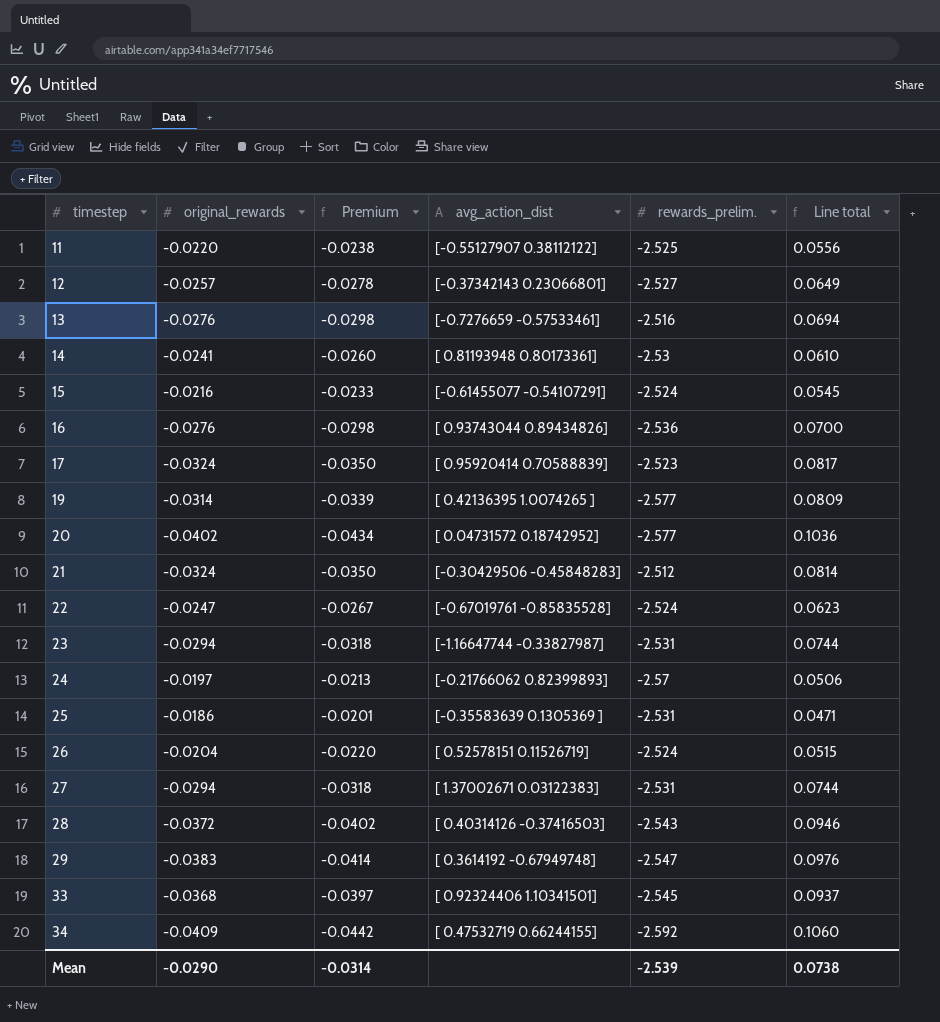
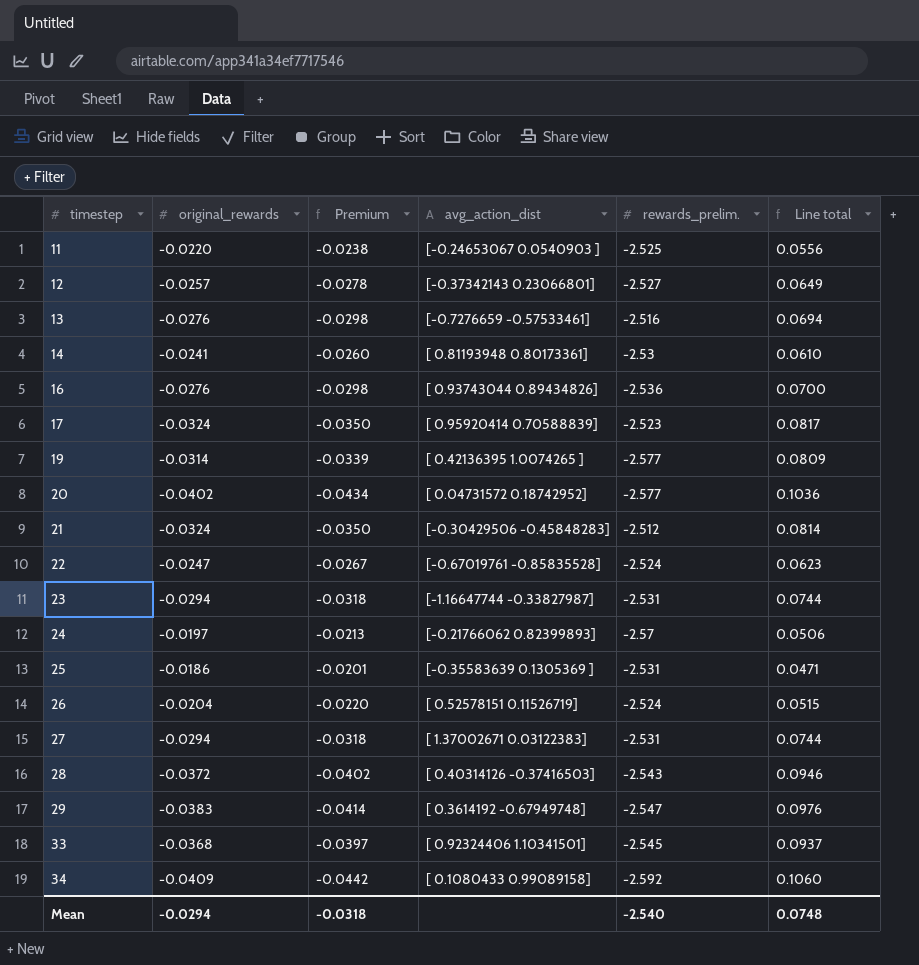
row 15: -0.0216 | -0.0233 | [-0.61455077 -0.54107291] | -2.524 | 0.0545 -> none
11 | avg_action_dist: [-0.55127907 0.38112122] -> [-0.24653067 0.0540903 ]
34 | avg_action_dist: [ 0.47532719 0.66244155] -> [ 0.1080433 0.99089158]
Mean | original_rewards: -0.0290 -> -0.0294
Mean | Premium: -0.0314 -> -0.0318
Mean | rewards_prelim.: -2.539 -> -2.540
Mean | Line total: 0.0738 -> 0.0748

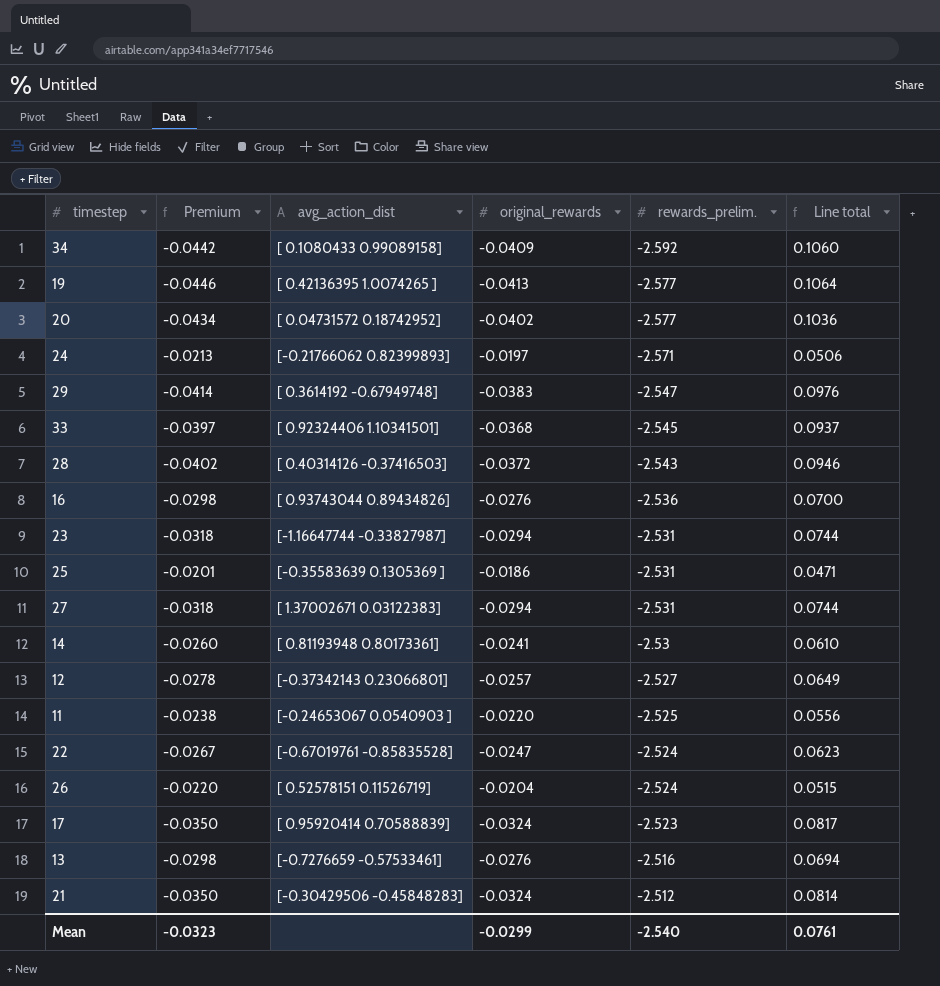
row order: timestep ascending -> rewards_prelim. ascending
column original_rewards | position: 2 -> 4
19 | Premium: -0.0339 -> -0.0446
19 | original_rewards: -0.0314 -> -0.0413
19 | Line total: 0.0809 -> 0.1064
24 | rewards_prelim.: -2.57 -> -2.571
Mean | Premium: -0.0318 -> -0.0323
Mean | original_rewards: -0.0294 -> -0.0299
Mean | Line total: 0.0748 -> 0.0761

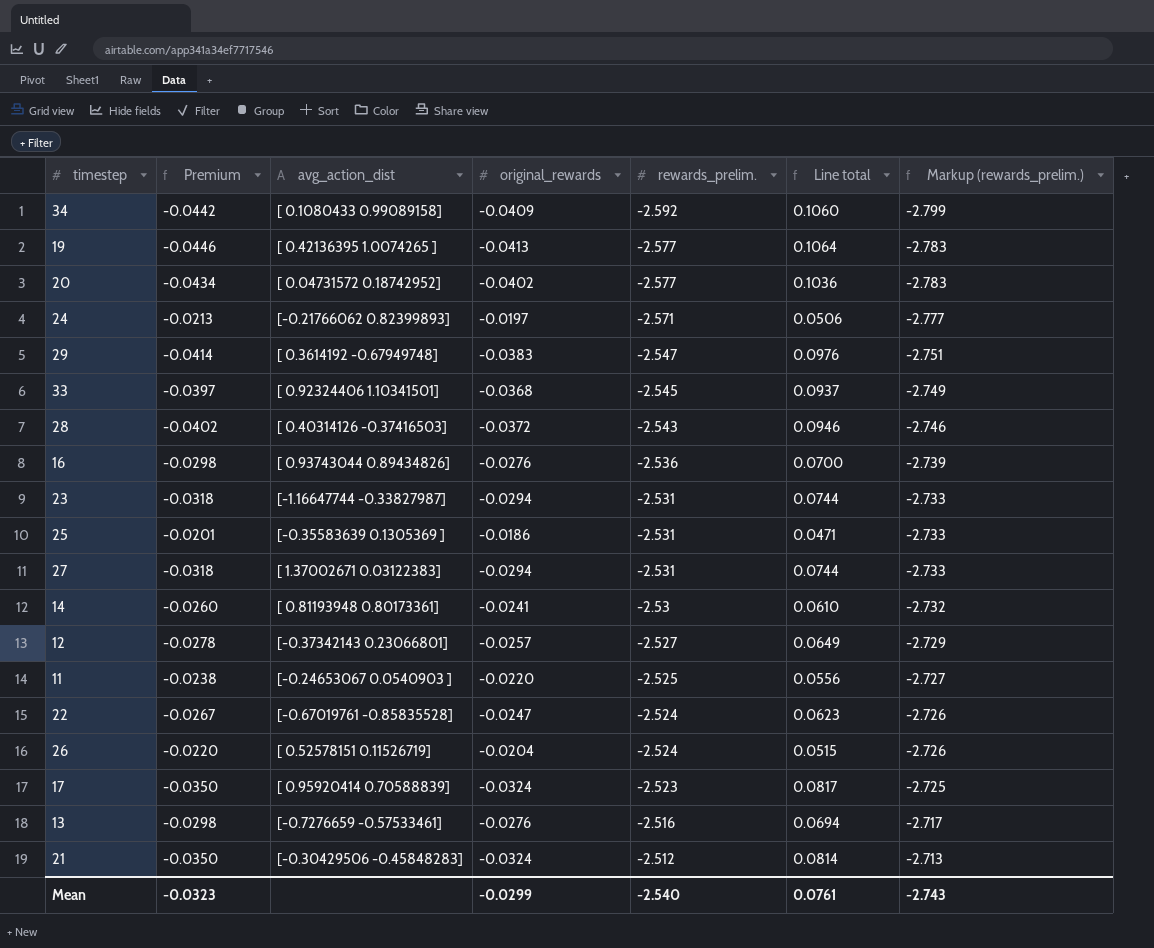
column Markup (rewards_prelim.) | formula: none -> [rewards_prelim.] * 1.08

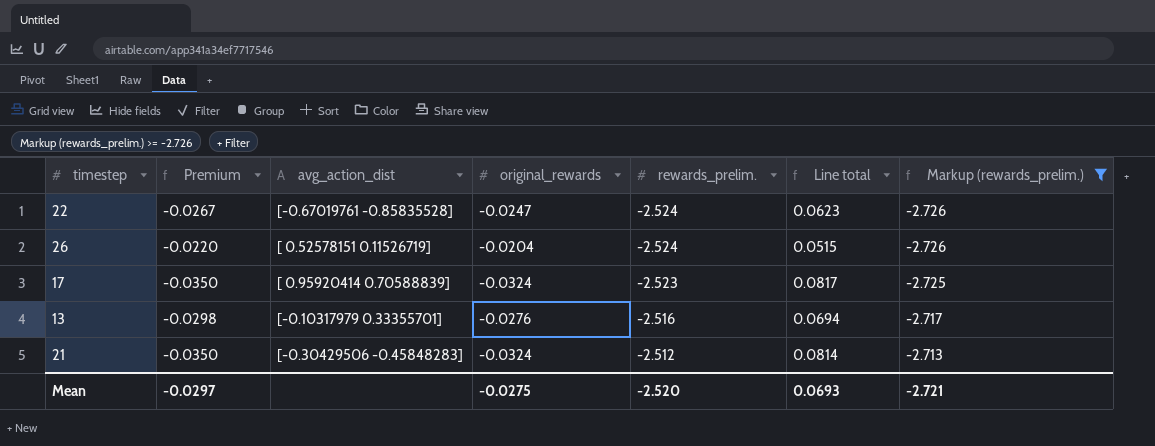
filter: none -> Markup (rewards_prelim.) >= -2.726
13 | avg_action_dist: [-0.7276659 -0.57533461] -> [-0.10317979 0.33355701]
Mean | Premium: -0.0323 -> -0.0297
Mean | original_rewards: -0.0299 -> -0.0275
Mean | rewards_prelim.: -2.540 -> -2.520
Mean | Line total: 0.0761 -> 0.0693
Mean | Markup (rewards_prelim.): -2.743 -> -2.721

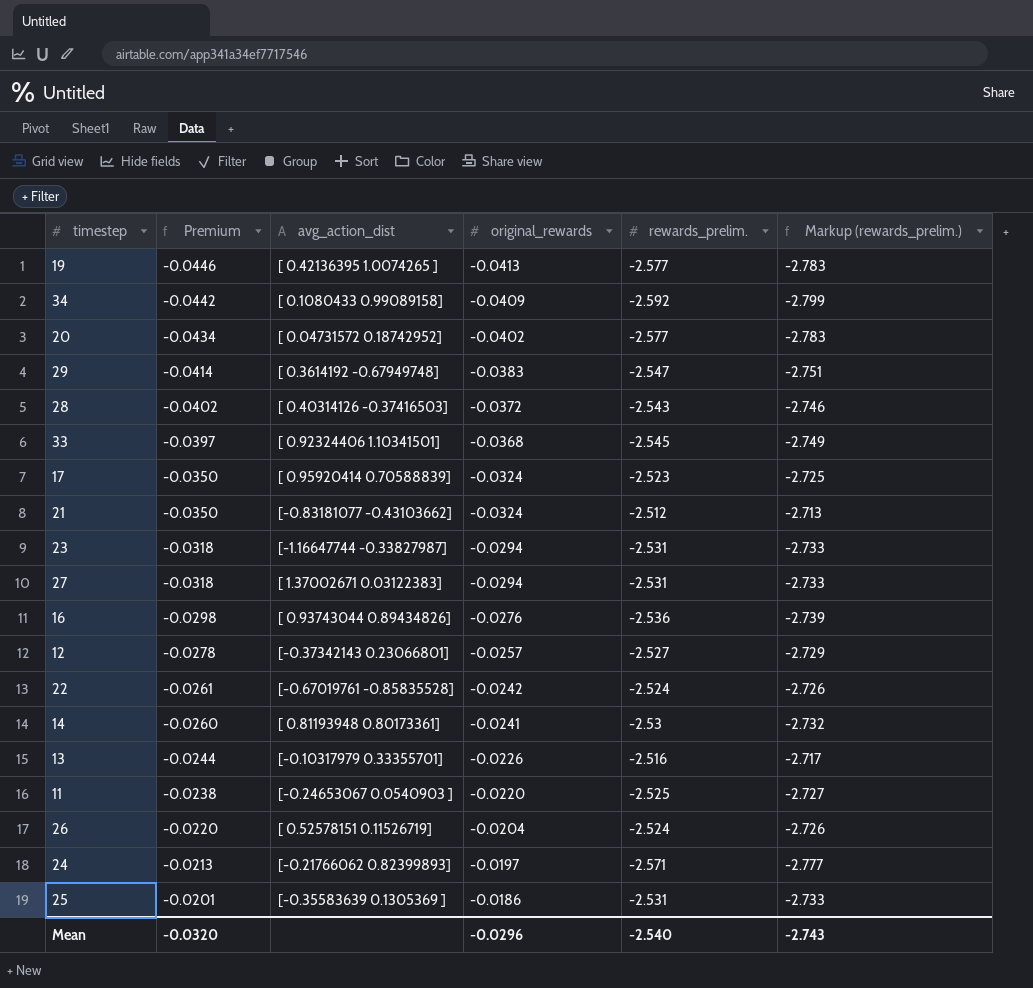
filter: Markup (rewards_prelim.) >= -2.726 -> none
row order: rewards_prelim. ascending -> Premium ascending
column Line total | formula: [original_rewards] * [rewards_prelim.] -> none
21 | avg_action_dist: [-0.30429506 -0.45848283] -> [-0.83181077 -0.43103662]
22 | Premium: -0.0267 -> -0.0261
22 | original_rewards: -0.0247 -> -0.0242
13 | Premium: -0.0298 -> -0.0244
13 | original_rewards: -0.0276 -> -0.0226
Mean | Premium: -0.0297 -> -0.0320
Mean | original_rewards: -0.0275 -> -0.0296
Mean | rewards_prelim.: -2.520 -> -2.540
Mean | Markup (rewards_prelim.): -2.721 -> -2.743

